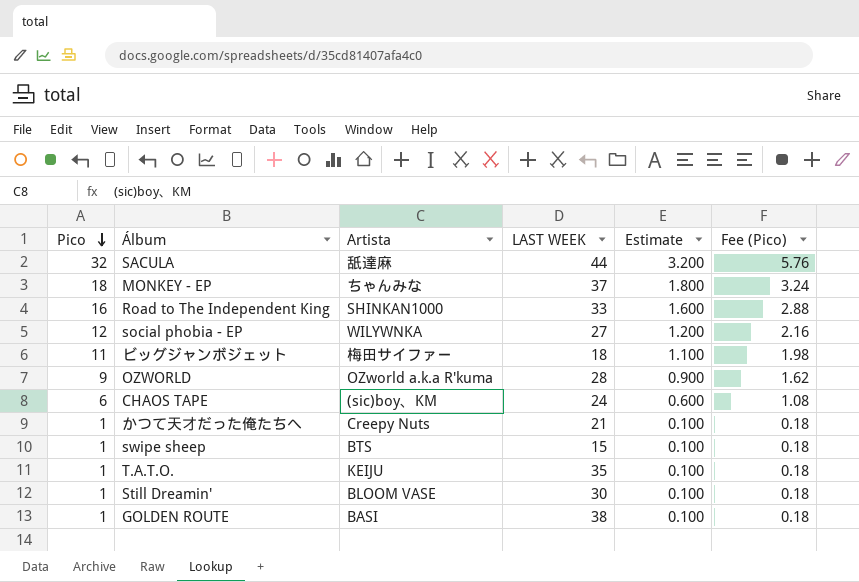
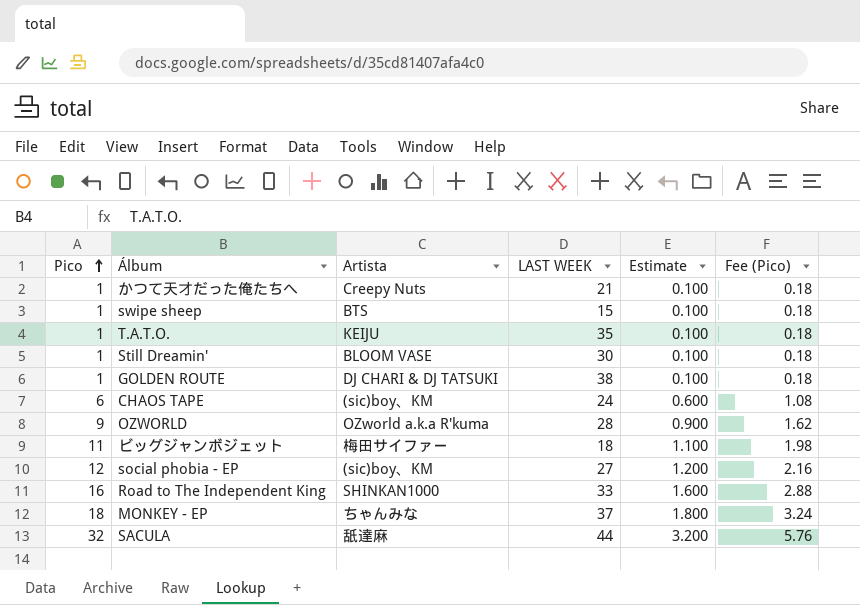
row order: Pico descending -> Pico ascending
GOLDEN ROUTE | Artista: BASI -> DJ CHARI & DJ TATSUKI
social phobia - EP | Artista: WILYWNKA -> (sic)boy、KM

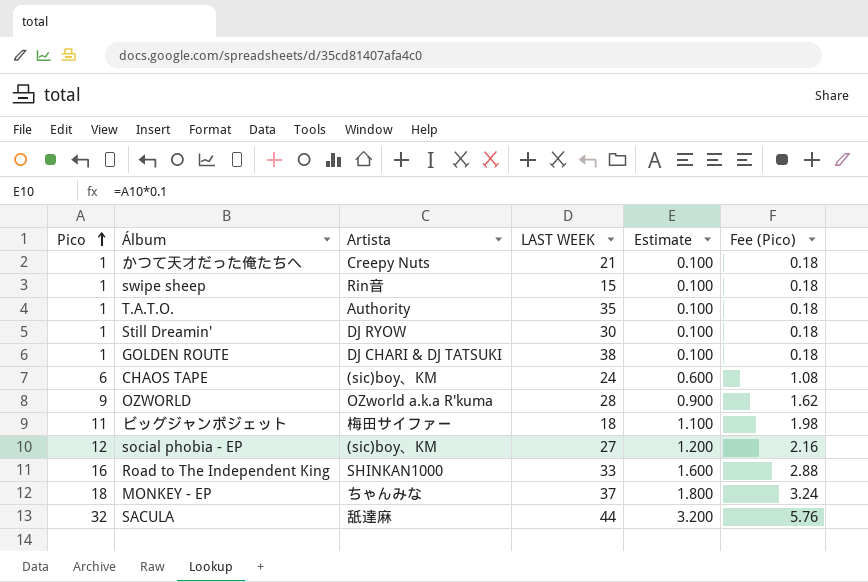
swipe sheep | Artista: BTS -> Rin音
T.A.T.O. | Artista: KEIJU -> Authority
Still Dreamin' | Artista: BLOOM VASE -> DJ RYOW

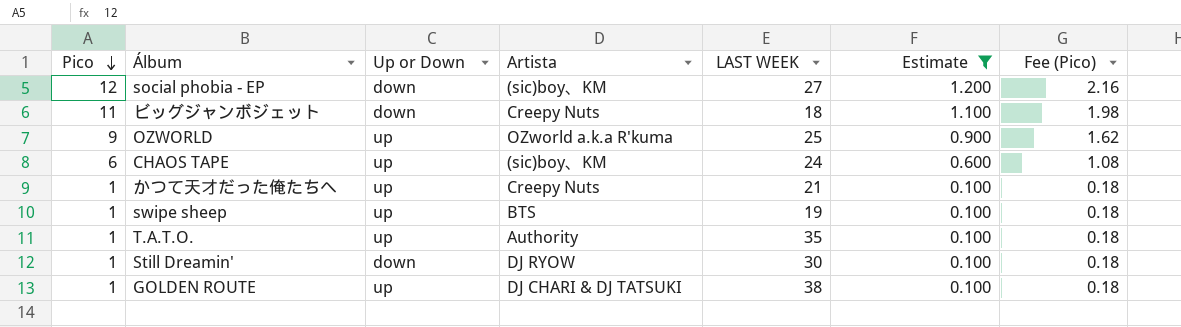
filter: none -> Estimate <= 1.200
row order: Pico ascending -> Pico descending
column Up or Down | position: none -> 3
ビッグジャンボジェット | Artista: 梅田サイファー -> Creepy Nuts
OZWORLD | LAST WEEK: 28 -> 25
swipe sheep | Artista: Rin音 -> BTS
swipe sheep | LAST WEEK: 15 -> 19

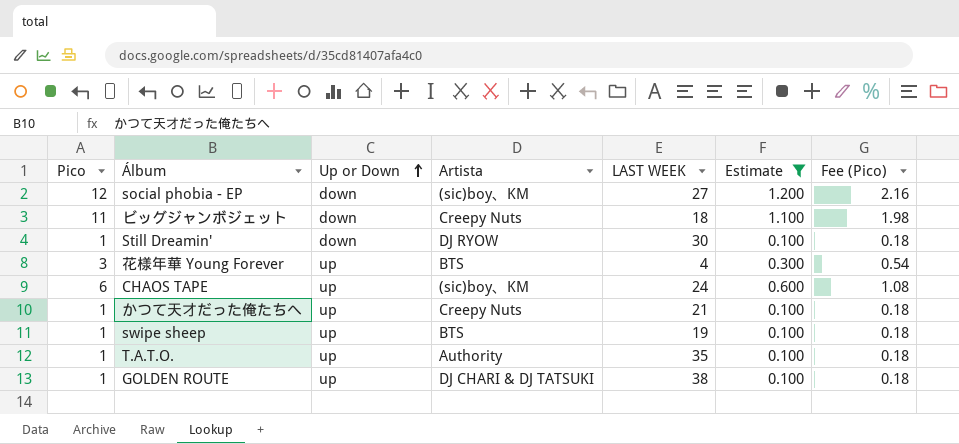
row order: Pico descending -> Up or Down ascending
row OZWORLD: 9 | up | OZworld a.k.a R'kuma | 25 | 0.900 | 1.62 -> none
row 花様年華 Young Forever: none -> 3 | up | BTS | 4 | 0.300 | 0.54

